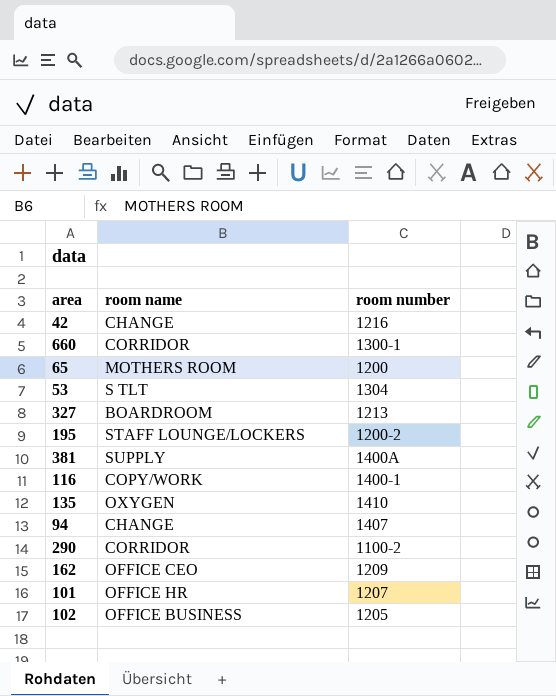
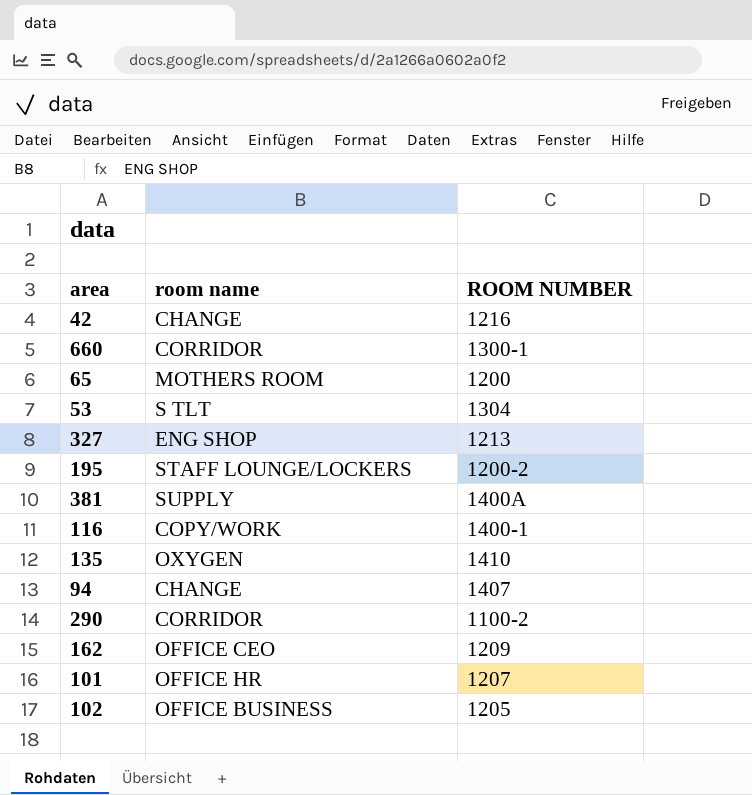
column name: room number -> ROOM NUMBER
327 | room name: BOARDROOM -> ENG SHOP

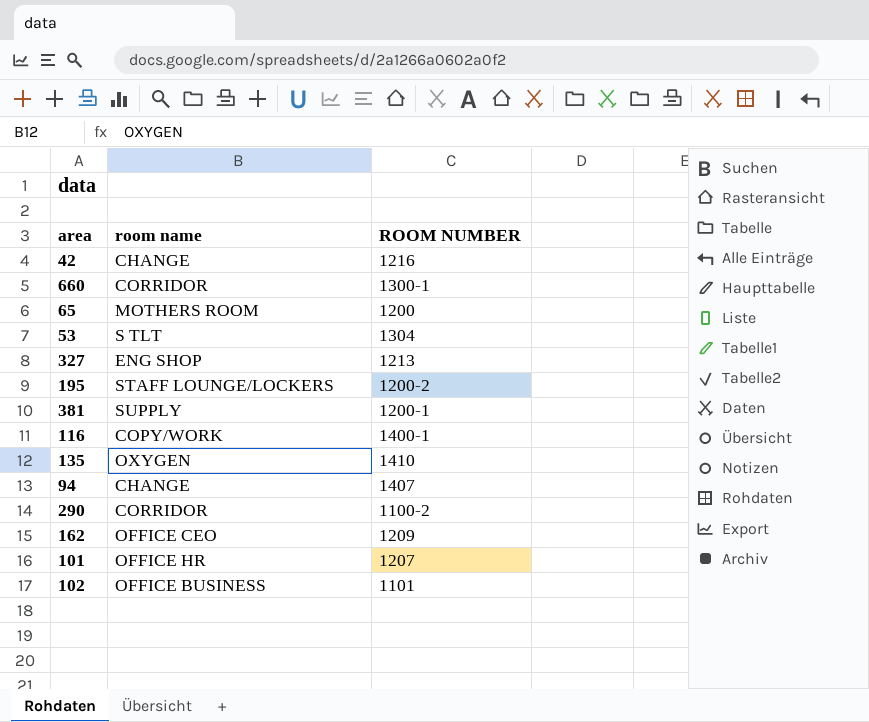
381 | ROOM NUMBER: 1400A -> 1200-1
102 | ROOM NUMBER: 1205 -> 1101

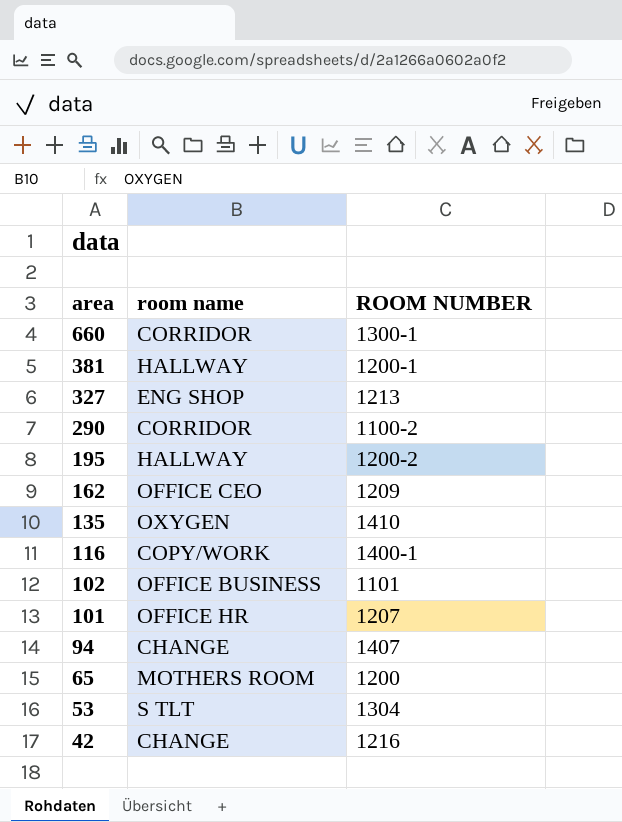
row order: none -> area descending
381 | room name: SUPPLY -> HALLWAY
195 | room name: STAFF LOUNGE/LOCKERS -> HALLWAY

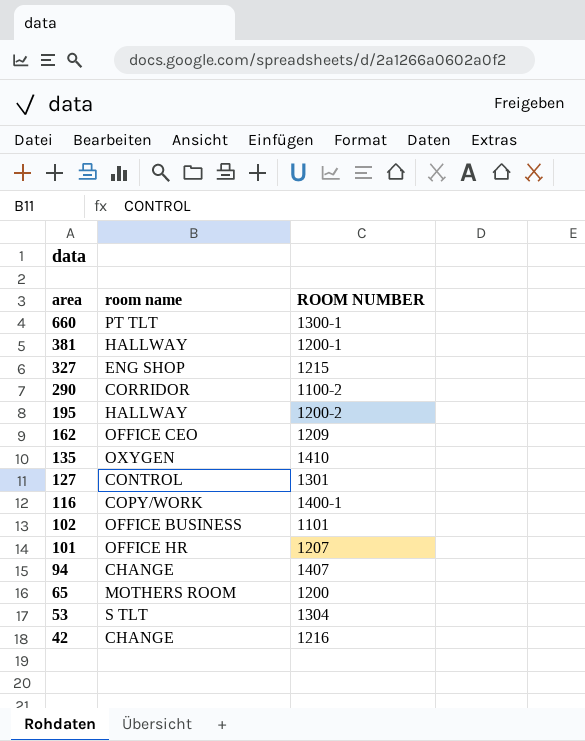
660 | room name: CORRIDOR -> PT TLT
327 | ROOM NUMBER: 1213 -> 1215
row 127: none -> CONTROL | 1301

